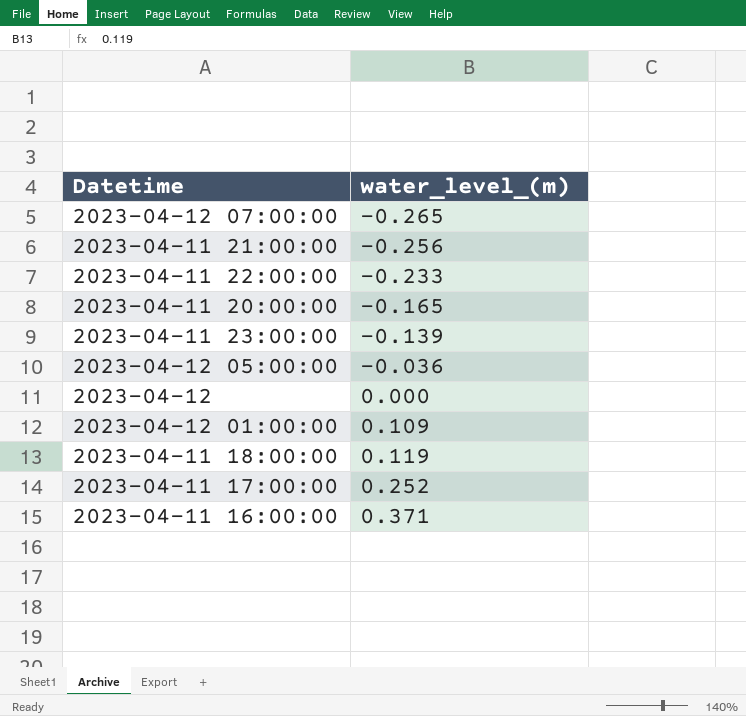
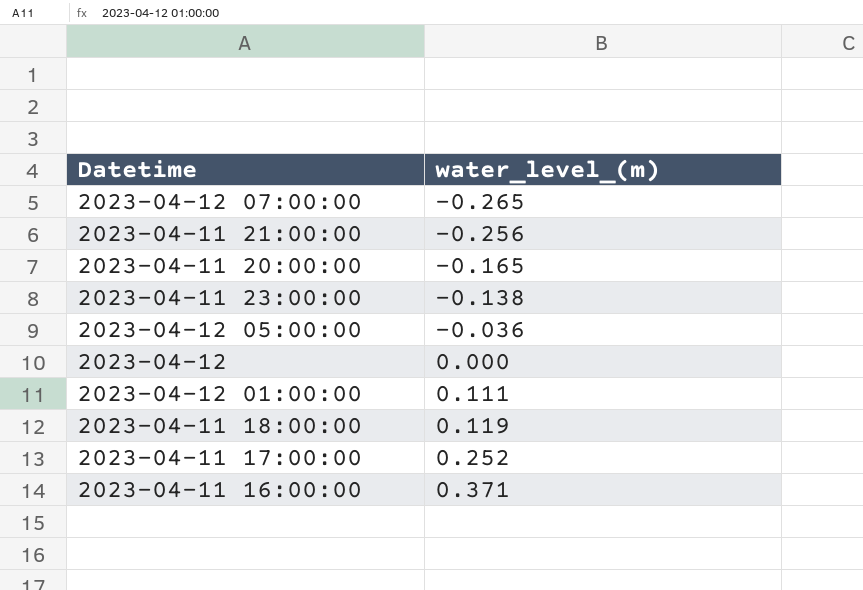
row 2023-04-11 22:00:00: -0.233 -> none
2023-04-11 23:00:00 | water_level_(m): -0.139 -> -0.138
2023-04-12 01:00:00 | water_level_(m): 0.109 -> 0.111

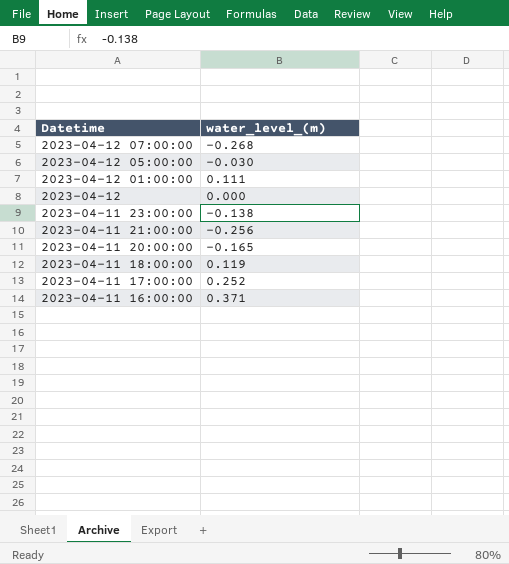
row order: water_level_(m) ascending -> Datetime descending
2023-04-12 07:00:00 | water_level_(m): -0.265 -> -0.268
2023-04-12 05:00:00 | water_level_(m): -0.036 -> -0.030

